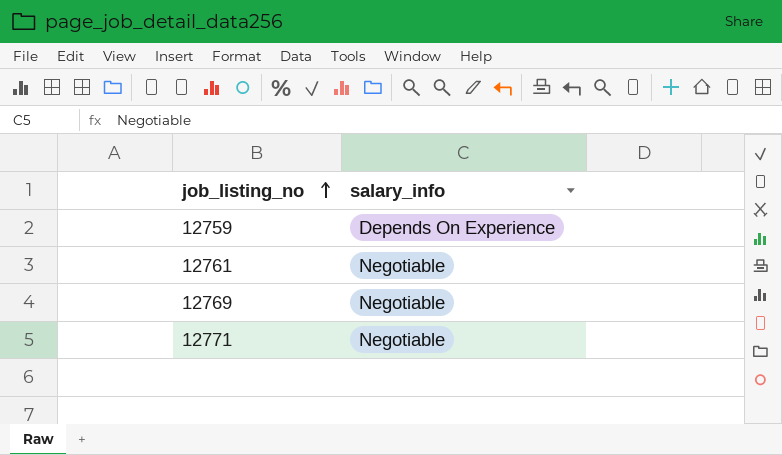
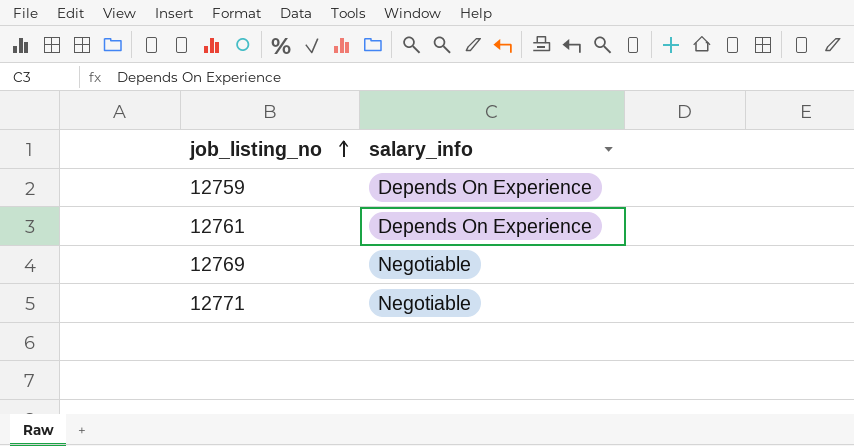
12761 | salary_info: Negotiable -> Depends On Experience

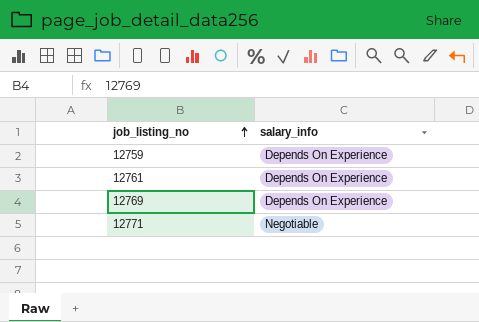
12769 | salary_info: Negotiable -> Depends On Experience

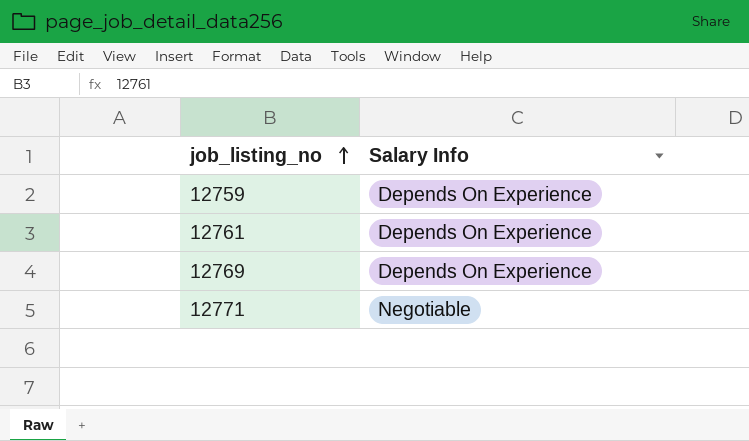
column name: salary_info -> Salary Info

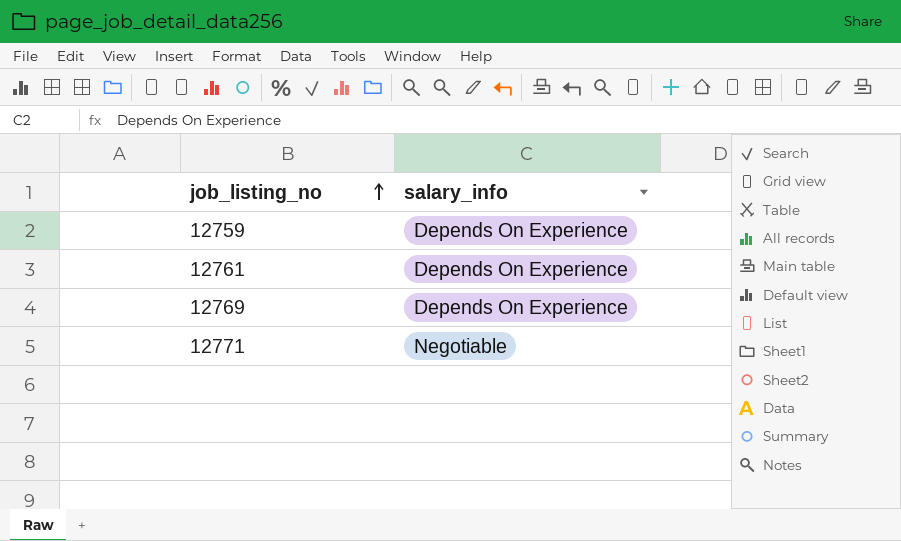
column name: Salary Info -> salary_info

